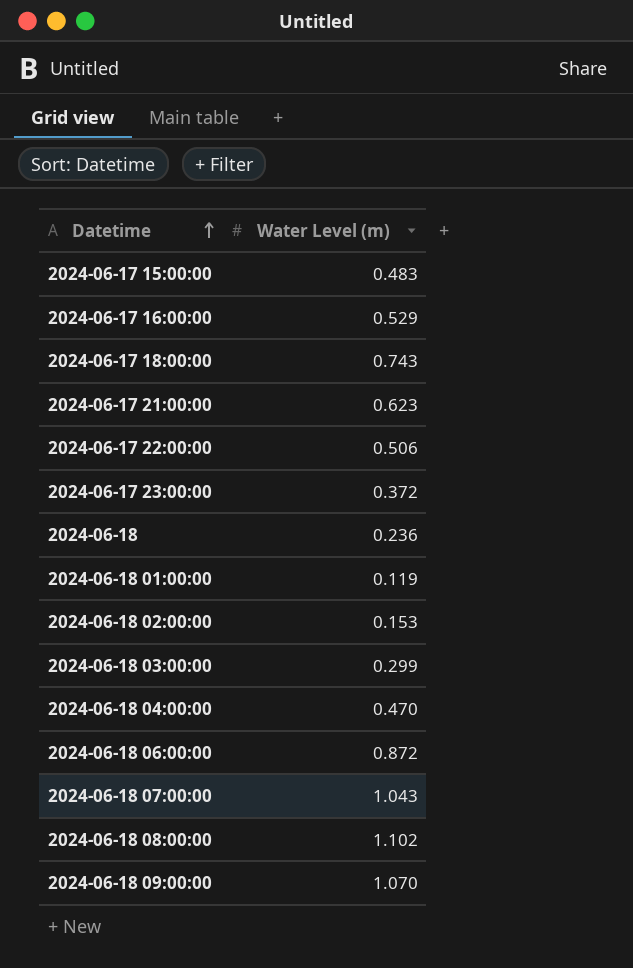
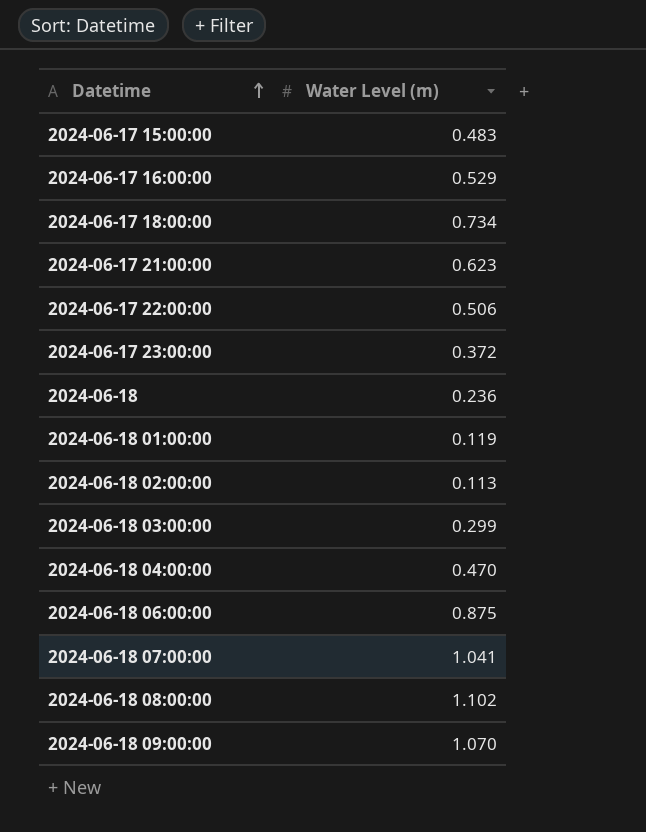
2024-06-17 18:00:00 | Water Level (m): 0.743 -> 0.734
2024-06-18 02:00:00 | Water Level (m): 0.153 -> 0.113
2024-06-18 06:00:00 | Water Level (m): 0.872 -> 0.875
2024-06-18 07:00:00 | Water Level (m): 1.043 -> 1.041

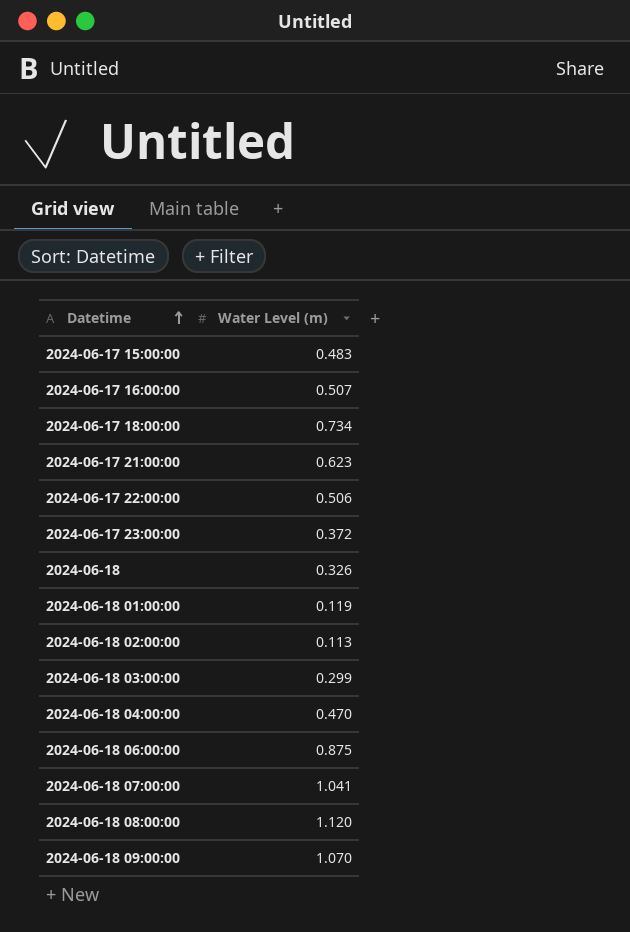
2024-06-17 16:00:00 | Water Level (m): 0.529 -> 0.507
2024-06-18 | Water Level (m): 0.236 -> 0.326
2024-06-18 08:00:00 | Water Level (m): 1.102 -> 1.120

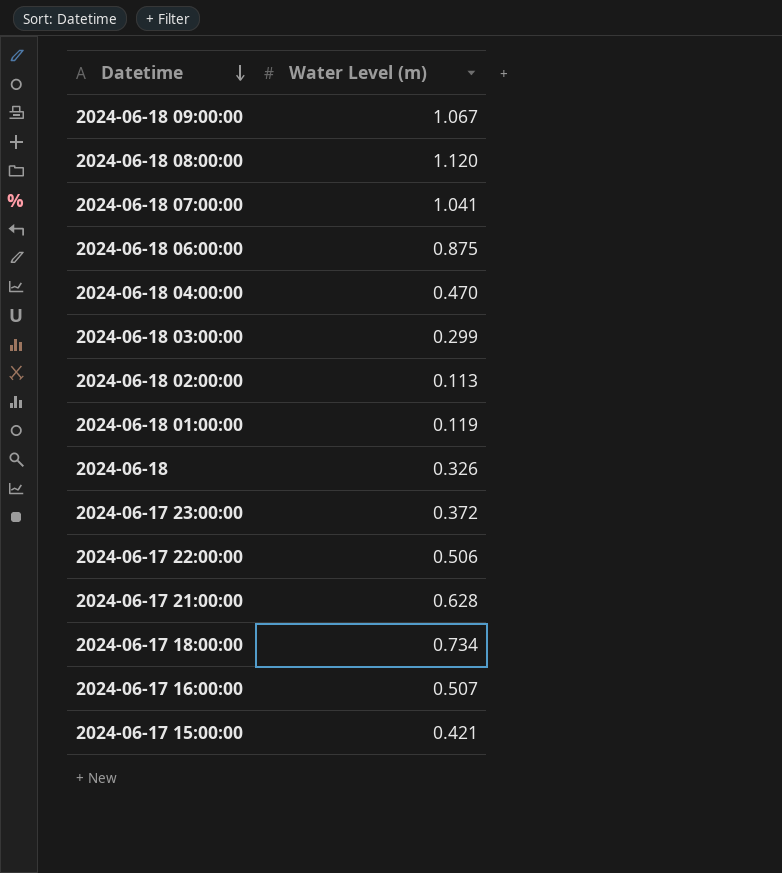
row order: Datetime ascending -> Datetime descending
2024-06-18 09:00:00 | Water Level (m): 1.070 -> 1.067
2024-06-17 21:00:00 | Water Level (m): 0.623 -> 0.628
2024-06-17 15:00:00 | Water Level (m): 0.483 -> 0.421

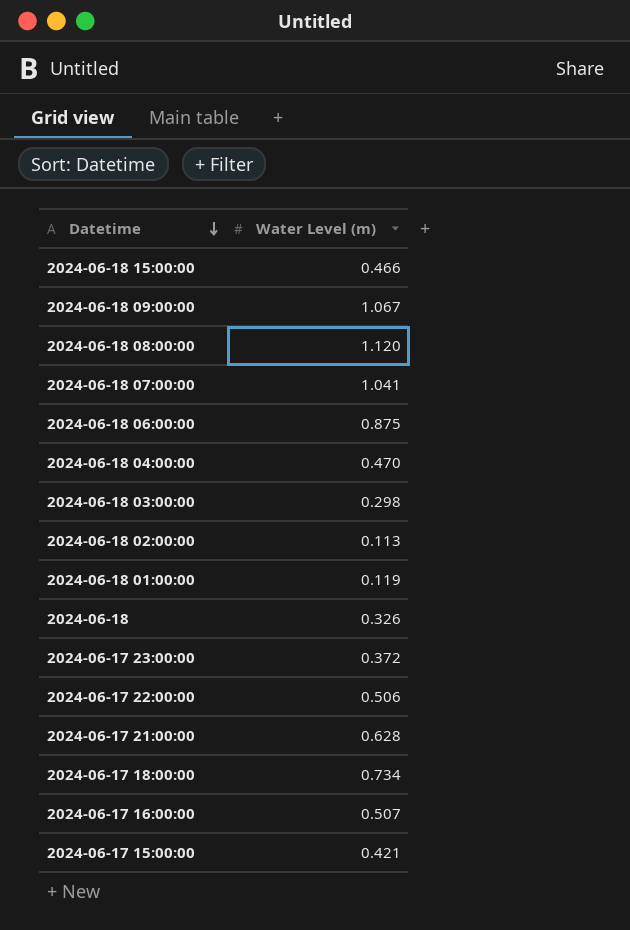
row 2024-06-18 15:00:00: none -> 0.466
2024-06-18 03:00:00 | Water Level (m): 0.299 -> 0.298

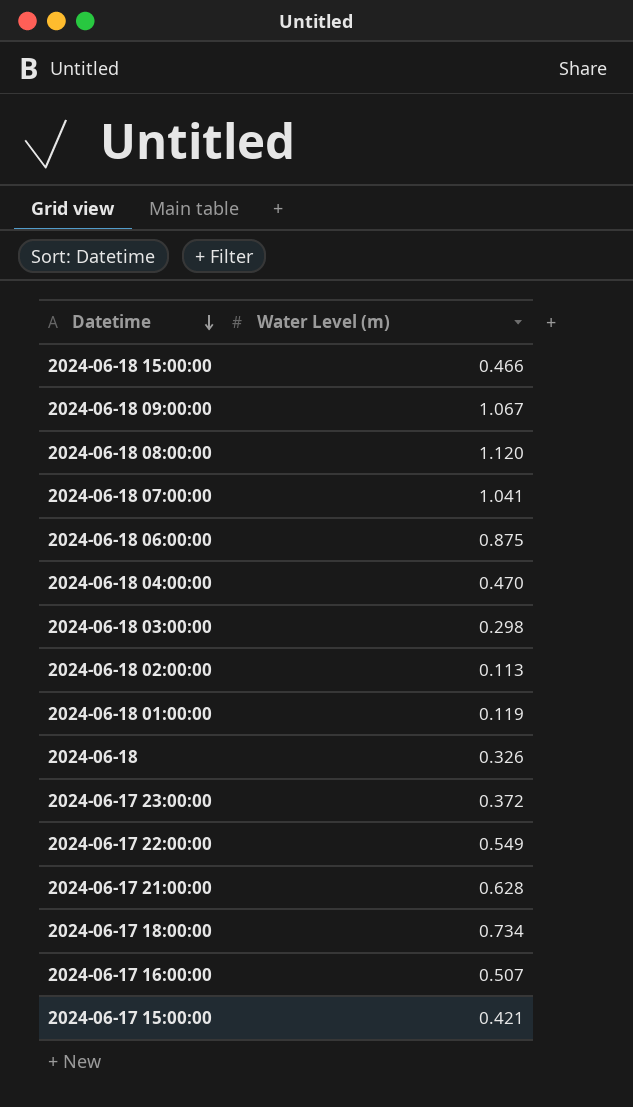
2024-06-17 22:00:00 | Water Level (m): 0.506 -> 0.549

